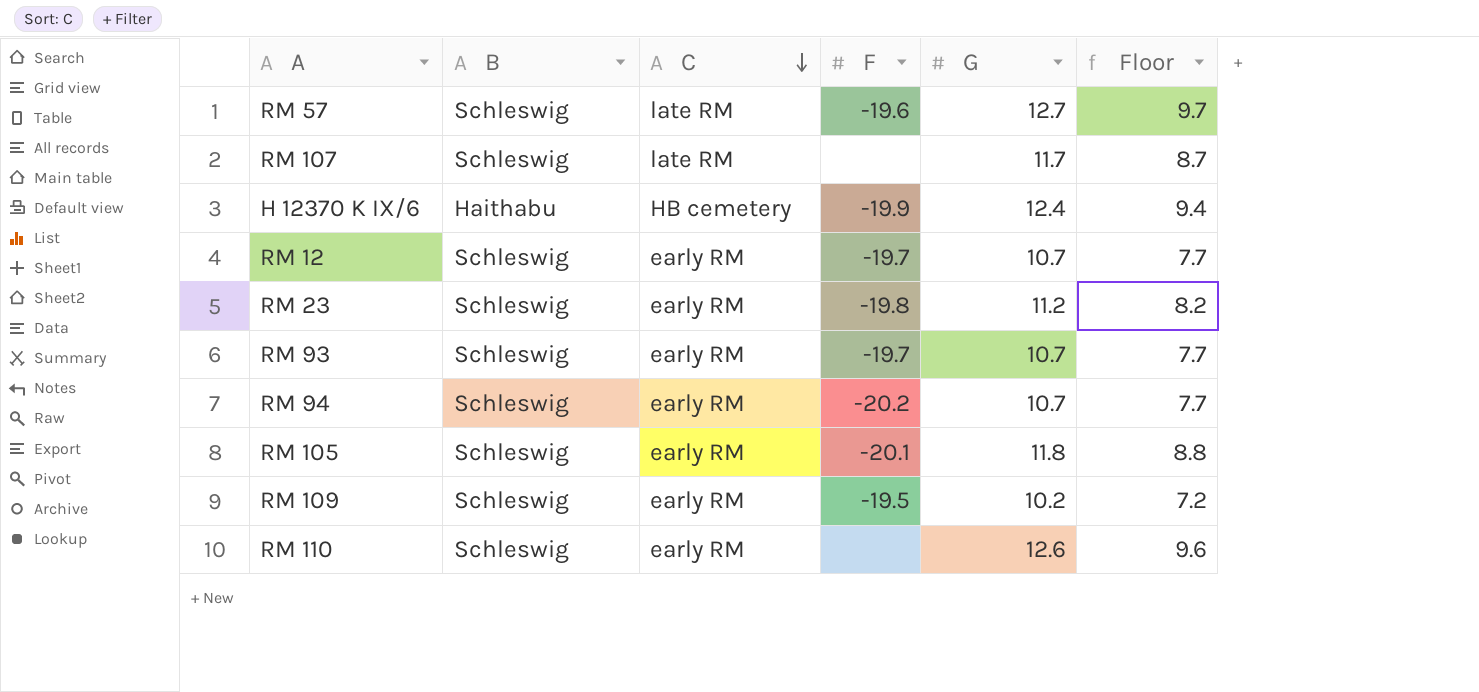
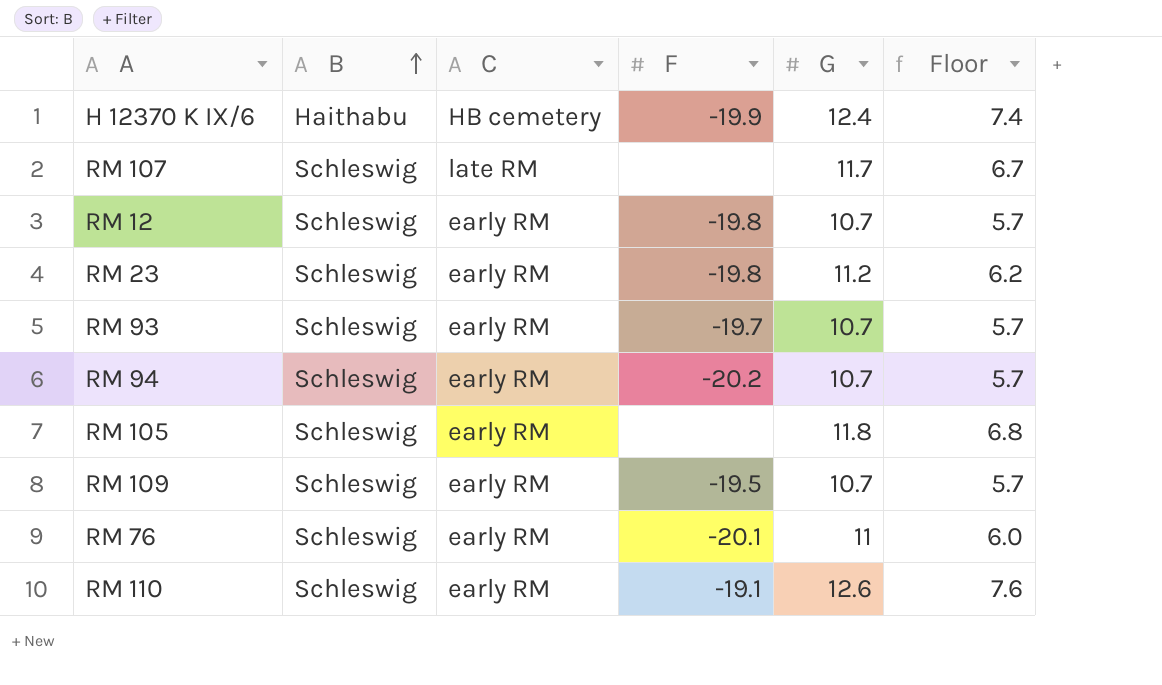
row order: C descending -> B ascending
column Floor | formula: [G] - 3 -> [G] - 5
row RM 57: Schleswig | late RM | -19.6 | 12.7 | 9.7 -> none
RM 12 | F: -19.7 -> -19.8
RM 105 | F: -20.1 -> none
RM 109 | G: 10.2 -> 10.7
row RM 76: none -> Schleswig | early RM | -20.1 | 11 | 6.0
RM 110 | F: none -> -19.1

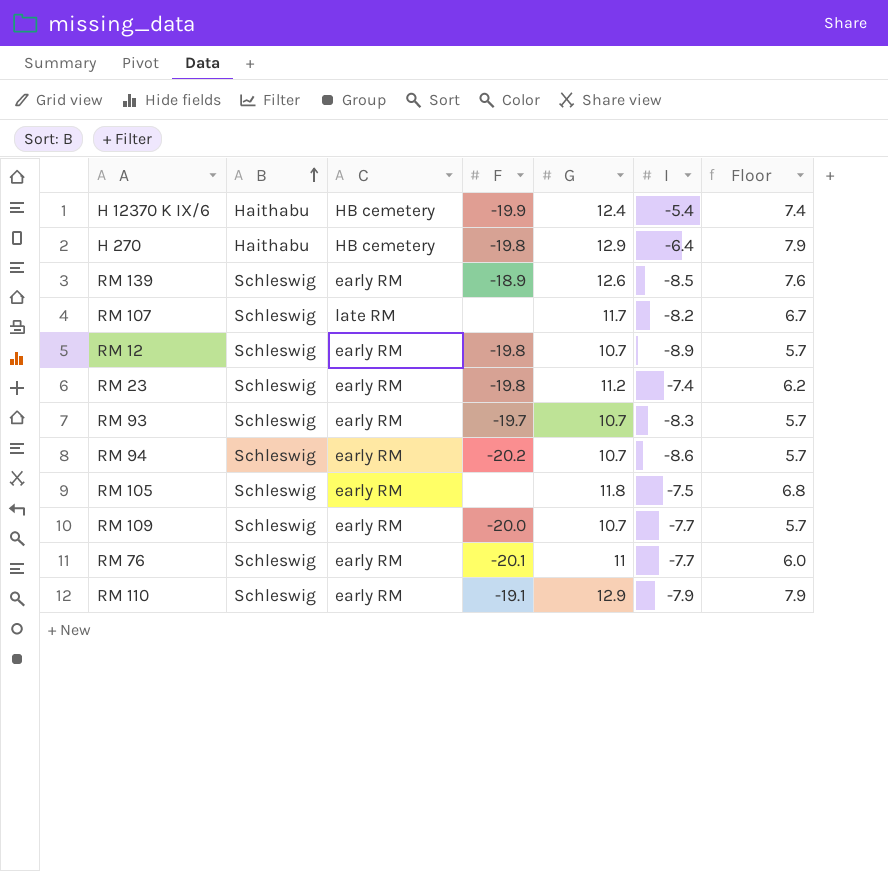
column I | position: none -> 6
row H 270: none -> Haithabu | HB cemetery | -19.8 | 12.9 | -6.4 | 7.9
row RM 139: none -> Schleswig | early RM | -18.9 | 12.6 | -8.5 | 7.6
RM 109 | F: -19.5 -> -20.0
RM 110 | G: 12.6 -> 12.9
RM 110 | Floor: 7.6 -> 7.9

